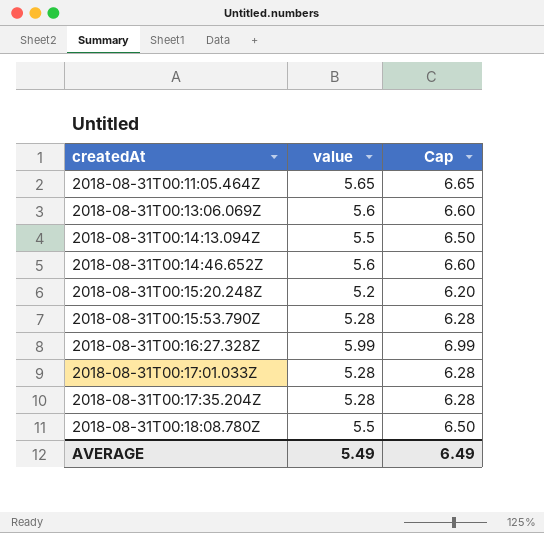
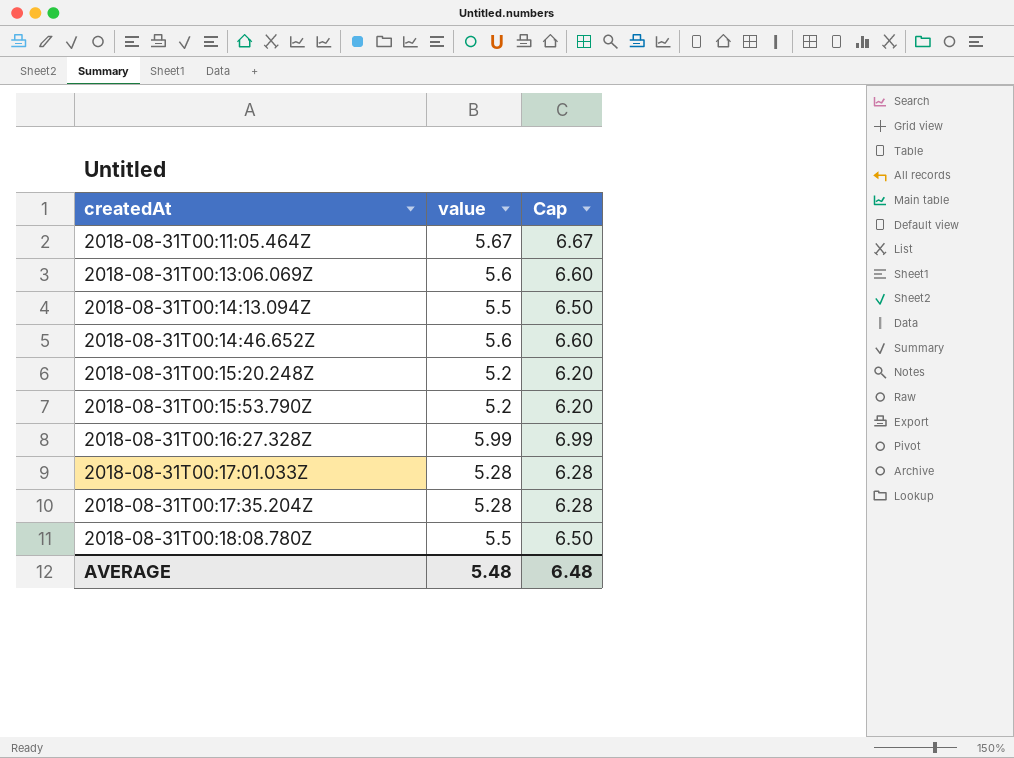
2018-08-31T00:11:05.464Z | value: 5.65 -> 5.67
2018-08-31T00:11:05.464Z | Cap: 6.65 -> 6.67
2018-08-31T00:15:53.790Z | value: 5.28 -> 5.2
2018-08-31T00:15:53.790Z | Cap: 6.28 -> 6.20
AVERAGE | value: 5.49 -> 5.48
AVERAGE | Cap: 6.49 -> 6.48

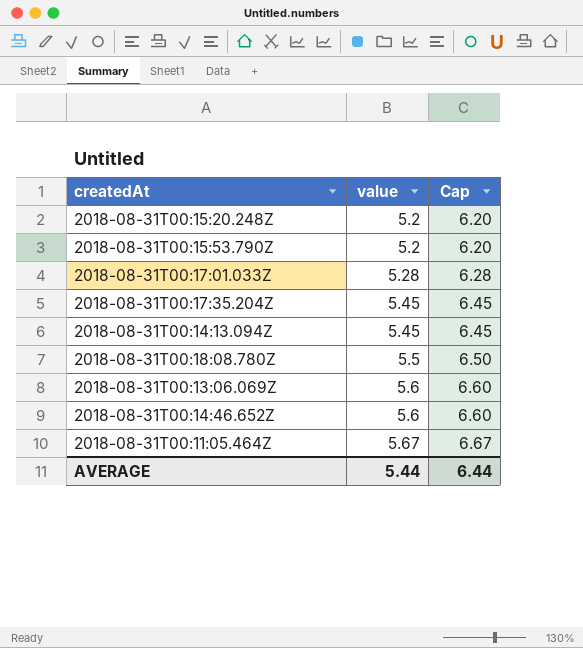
row order: createdAt ascending -> value ascending
row 2018-08-31T00:16:27.328Z: 5.99 | 6.99 -> none
2018-08-31T00:17:35.204Z | value: 5.28 -> 5.45
2018-08-31T00:17:35.204Z | Cap: 6.28 -> 6.45
2018-08-31T00:14:13.094Z | value: 5.5 -> 5.45
2018-08-31T00:14:13.094Z | Cap: 6.50 -> 6.45
AVERAGE | value: 5.48 -> 5.44
AVERAGE | Cap: 6.48 -> 6.44

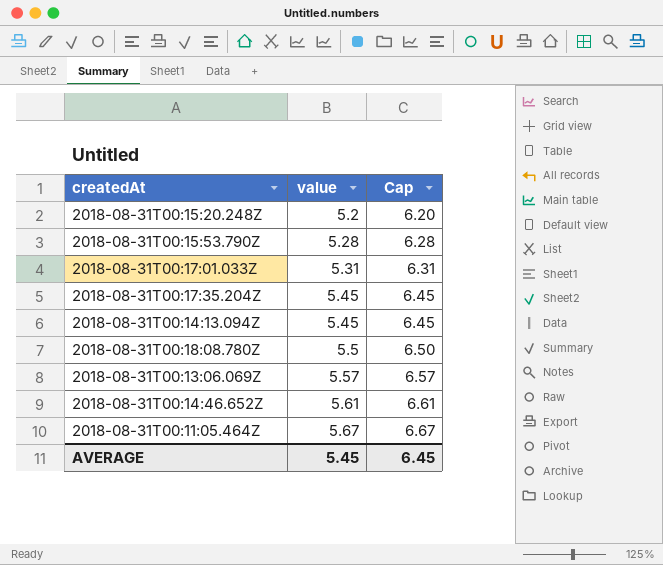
2018-08-31T00:15:53.790Z | value: 5.2 -> 5.28
2018-08-31T00:15:53.790Z | Cap: 6.20 -> 6.28
2018-08-31T00:17:01.033Z | value: 5.28 -> 5.31
2018-08-31T00:17:01.033Z | Cap: 6.28 -> 6.31
2018-08-31T00:13:06.069Z | value: 5.6 -> 5.57
2018-08-31T00:13:06.069Z | Cap: 6.60 -> 6.57
2018-08-31T00:14:46.652Z | value: 5.6 -> 5.61
2018-08-31T00:14:46.652Z | Cap: 6.60 -> 6.61
AVERAGE | value: 5.44 -> 5.45
AVERAGE | Cap: 6.44 -> 6.45

